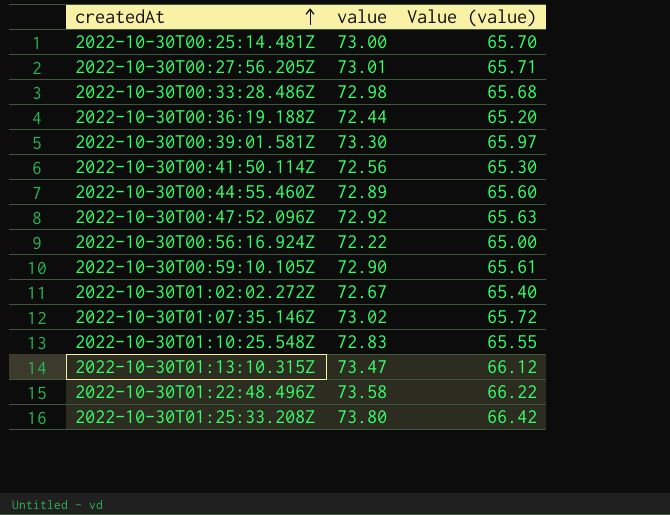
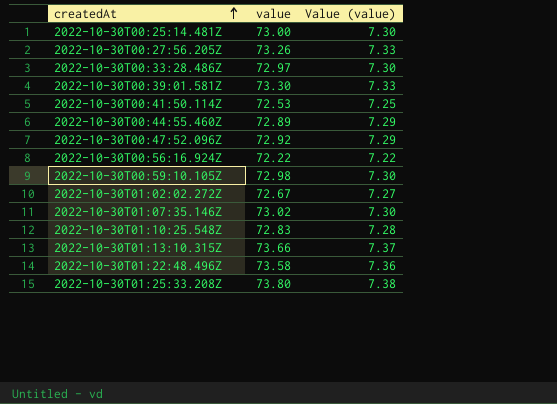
column Value (value) | formula: [value] * 0.9 -> [value] * 0.1
row 2022-10-30T00:36:19.188Z: 72.44 | 65.20 -> none
2022-10-30T00:27:56.205Z | value: 73.01 -> 73.26
2022-10-30T00:33:28.486Z | value: 72.98 -> 72.97
2022-10-30T00:41:50.114Z | value: 72.56 -> 72.53
2022-10-30T00:59:10.105Z | value: 72.90 -> 72.98
2022-10-30T01:13:10.315Z | value: 73.47 -> 73.66

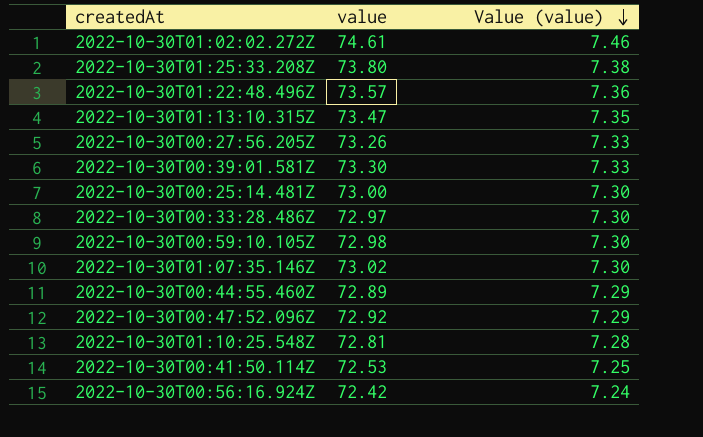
row order: createdAt ascending -> Value (value) descending
2022-10-30T01:02:02.272Z | value: 72.67 -> 74.61
2022-10-30T01:02:02.272Z | Value (value): 7.27 -> 7.46
2022-10-30T01:22:48.496Z | value: 73.58 -> 73.57
2022-10-30T01:13:10.315Z | value: 73.66 -> 73.47
2022-10-30T01:13:10.315Z | Value (value): 7.37 -> 7.35
2022-10-30T01:10:25.548Z | value: 72.83 -> 72.81
2022-10-30T00:56:16.924Z | value: 72.22 -> 72.42
2022-10-30T00:56:16.924Z | Value (value): 7.22 -> 7.24

